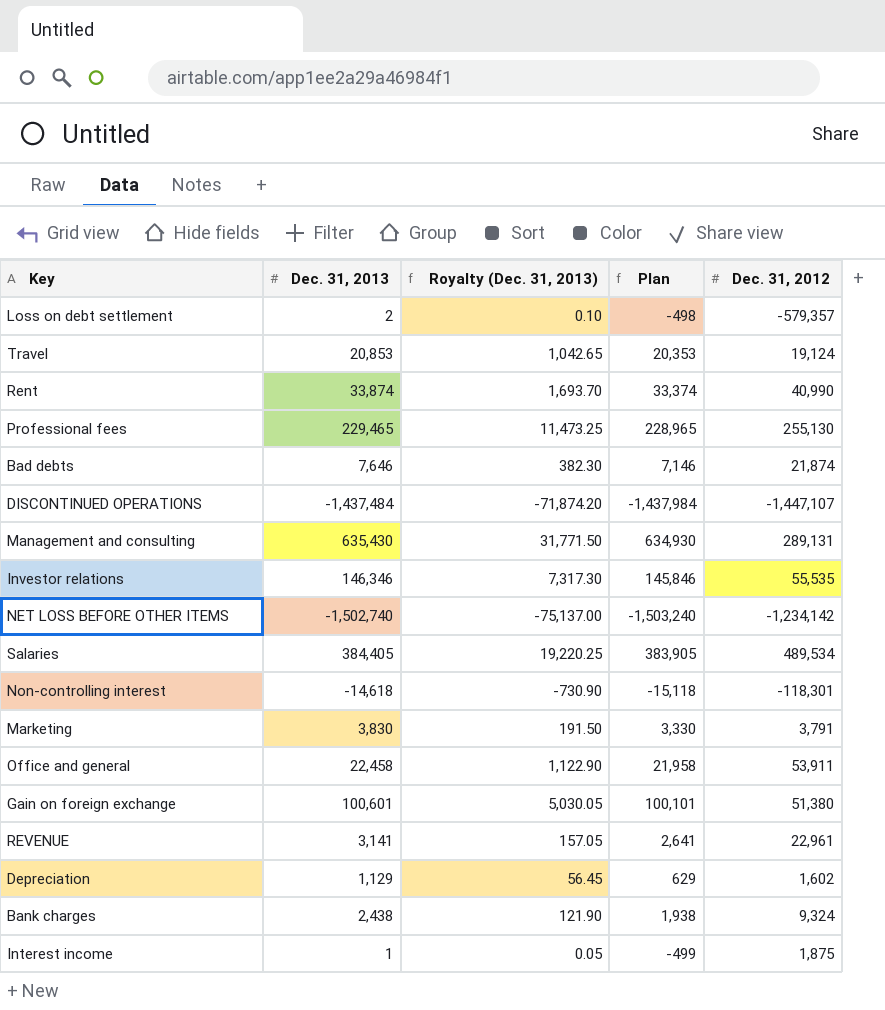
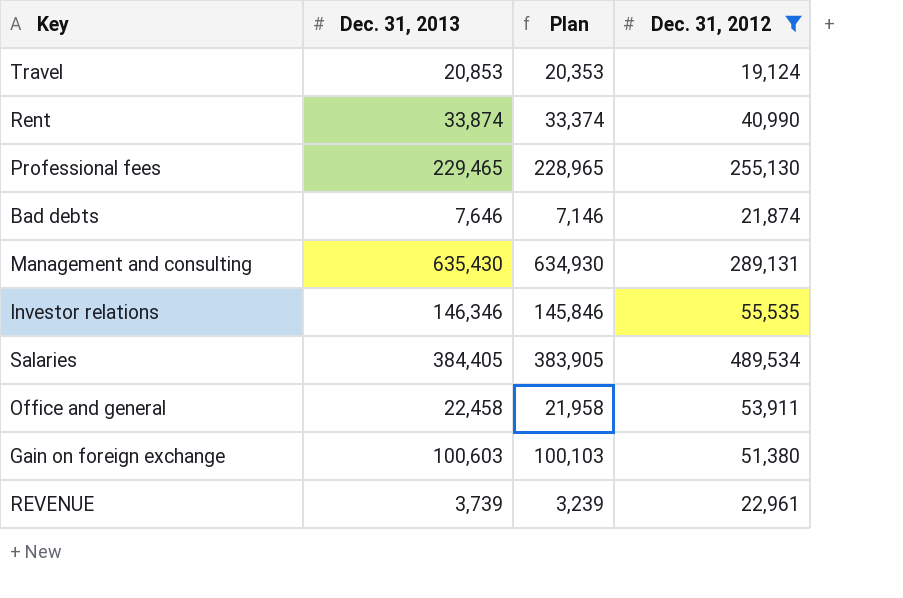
filter: none -> Dec. 31, 2012 >= 19,124
column Royalty (Dec. 31, 2013) | formula: [Dec. 31, 2013] * 0.05 -> none
Gain on foreign exchange | Dec. 31, 2013: 100,601 -> 100,603
Gain on foreign exchange | Plan: 100,101 -> 100,103
REVENUE | Dec. 31, 2013: 3,141 -> 3,739
REVENUE | Plan: 2,641 -> 3,239

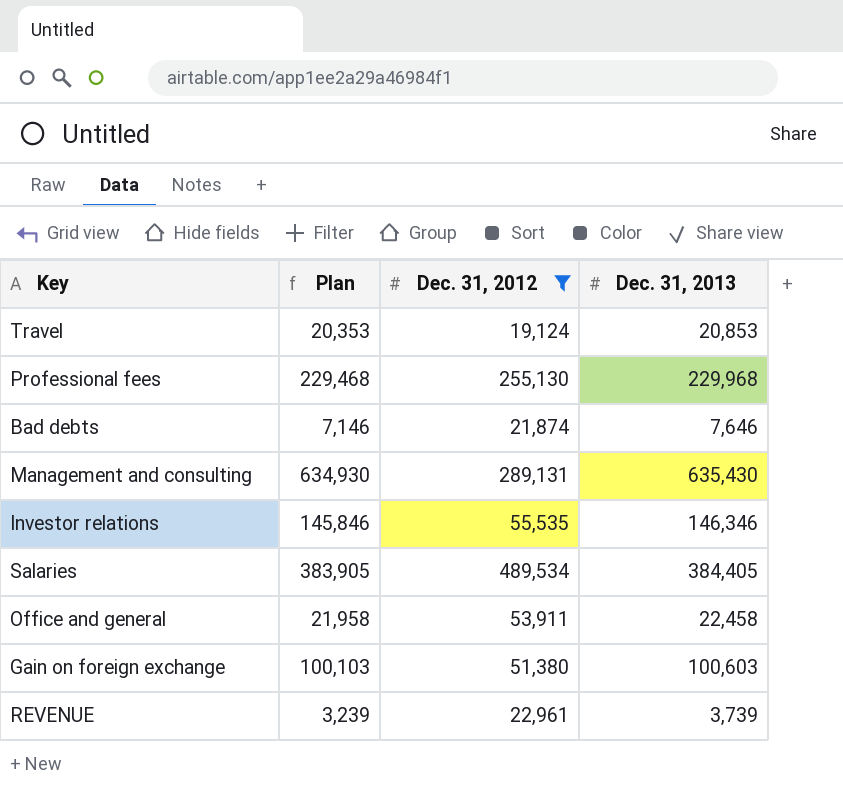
column Dec. 31, 2013 | position: 2 -> 4
row Rent: 33,874 | 33,374 | 40,990 -> none
Professional fees | Plan: 228,965 -> 229,468
Professional fees | Dec. 31, 2013: 229,465 -> 229,968

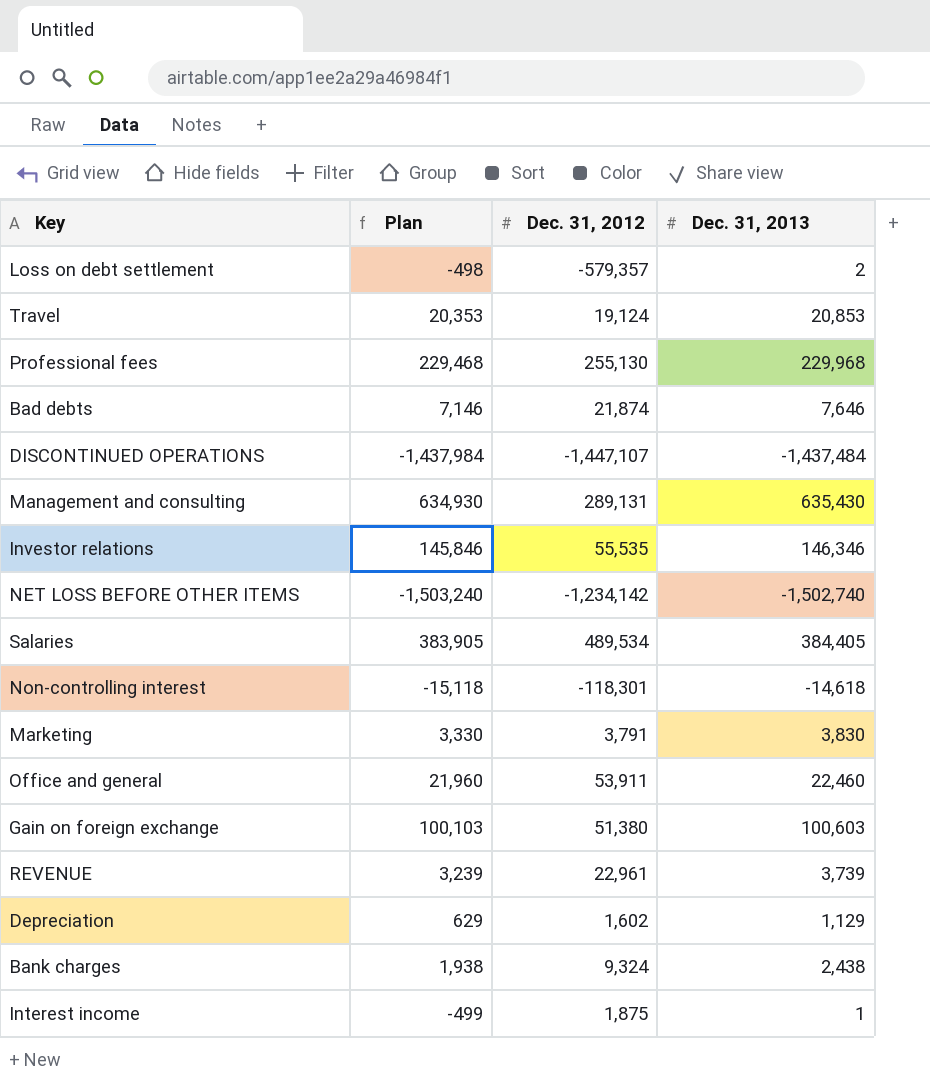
filter: Dec. 31, 2012 >= 19,124 -> none
Office and general | Plan: 21,958 -> 21,960
Office and general | Dec. 31, 2013: 22,458 -> 22,460

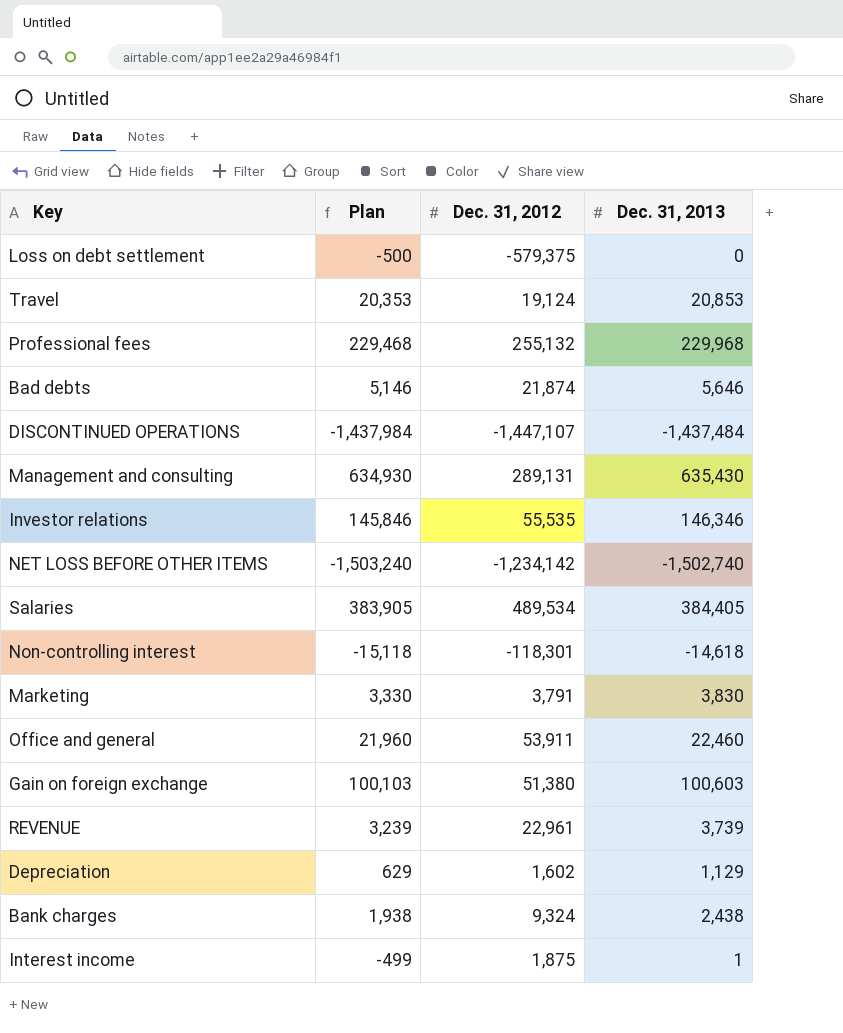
Loss on debt settlement | Plan: -498 -> -500
Loss on debt settlement | Dec. 31, 2012: -579,357 -> -579,375
Loss on debt settlement | Dec. 31, 2013: 2 -> 0
Professional fees | Dec. 31, 2012: 255,130 -> 255,132
Bad debts | Plan: 7,146 -> 5,146
Bad debts | Dec. 31, 2013: 7,646 -> 5,646

